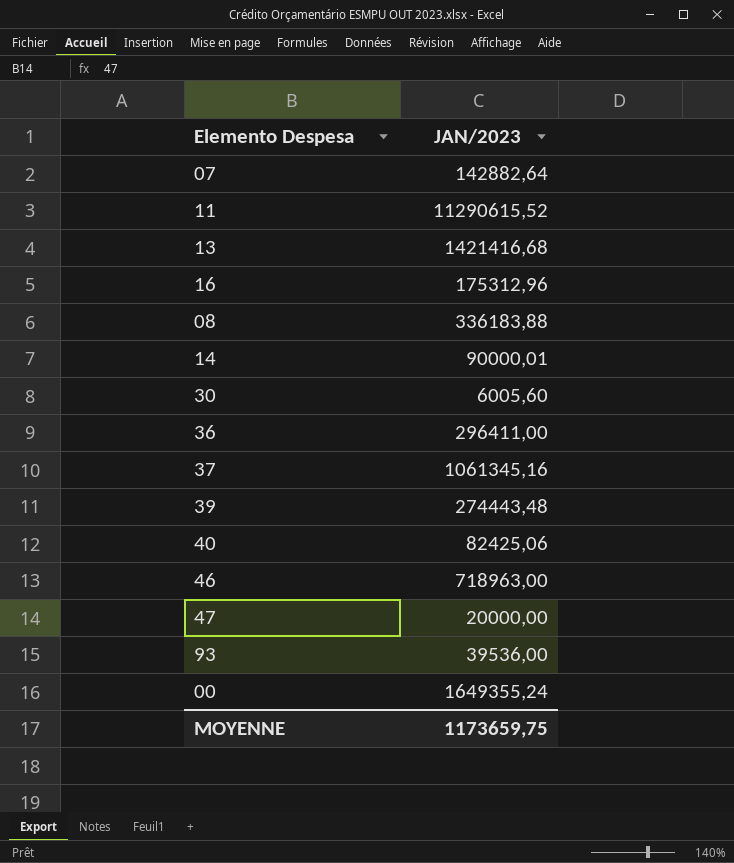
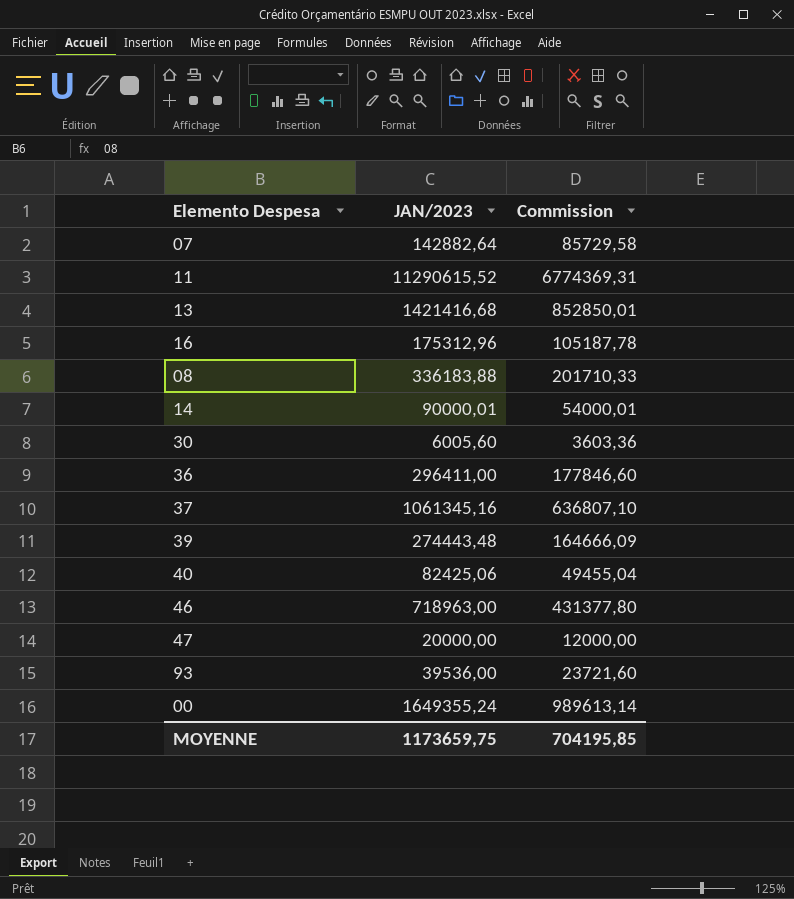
column Commission | formula: none -> [JAN/2023] * 0,6

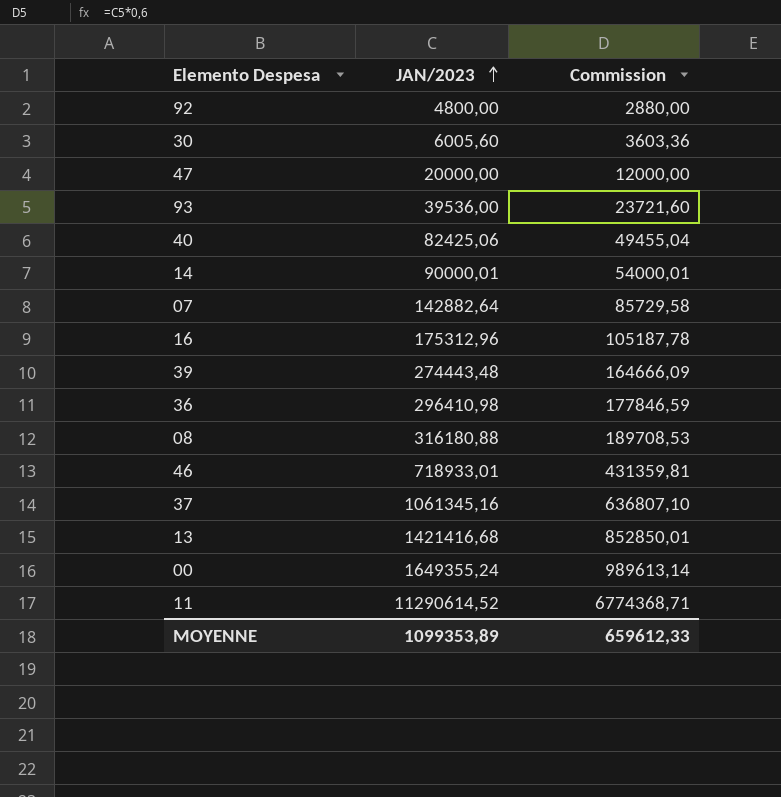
row order: none -> JAN/2023 ascending
row 92: none -> 4800,00 | 2880,00
36 | JAN/2023: 296411,00 -> 296410,98
36 | Commission: 177846,60 -> 177846,59
08 | JAN/2023: 336183,88 -> 316180,88
08 | Commission: 201710,33 -> 189708,53
46 | JAN/2023: 718963,00 -> 718933,01
46 | Commission: 431377,80 -> 431359,81
11 | JAN/2023: 11290615,52 -> 11290614,52
11 | Commission: 6774369,31 -> 6774368,71
MOYENNE | JAN/2023: 1173659,75 -> 1099353,89
MOYENNE | Commission: 704195,85 -> 659612,33

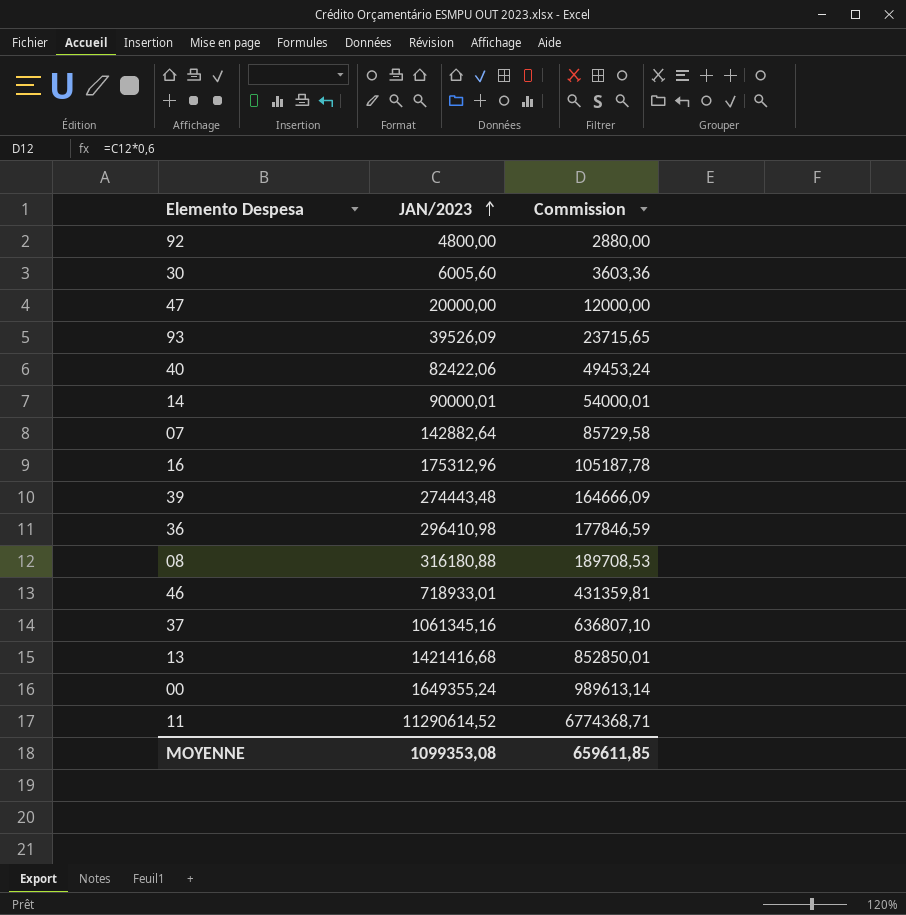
93 | JAN/2023: 39536,00 -> 39526,09
93 | Commission: 23721,60 -> 23715,65
40 | JAN/2023: 82425,06 -> 82422,06
40 | Commission: 49455,04 -> 49453,24
MOYENNE | JAN/2023: 1099353,89 -> 1099353,08
MOYENNE | Commission: 659612,33 -> 659611,85

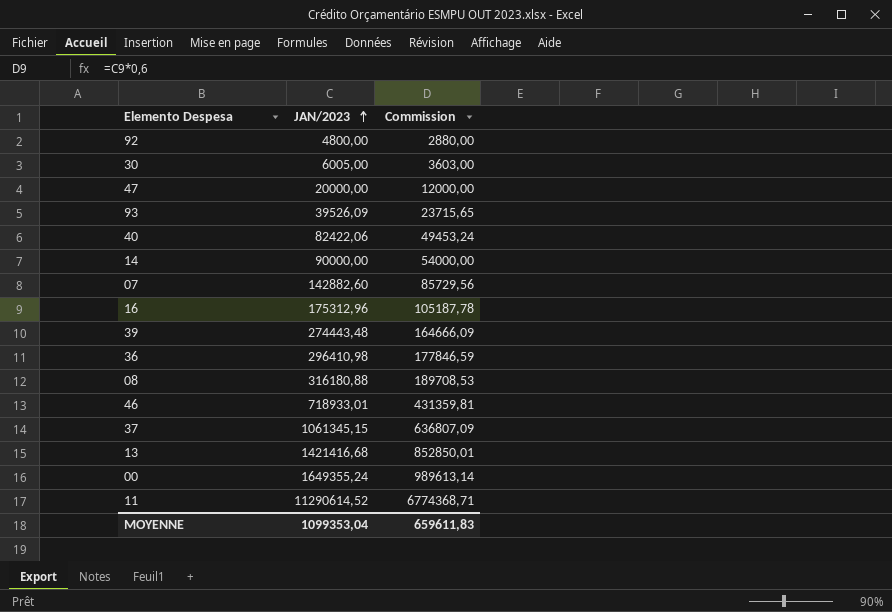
30 | JAN/2023: 6005,60 -> 6005,00
30 | Commission: 3603,36 -> 3603,00
14 | JAN/2023: 90000,01 -> 90000,00
14 | Commission: 54000,01 -> 54000,00
07 | JAN/2023: 142882,64 -> 142882,60
07 | Commission: 85729,58 -> 85729,56
37 | JAN/2023: 1061345,16 -> 1061345,15
37 | Commission: 636807,10 -> 636807,09
MOYENNE | JAN/2023: 1099353,08 -> 1099353,04
MOYENNE | Commission: 659611,85 -> 659611,83

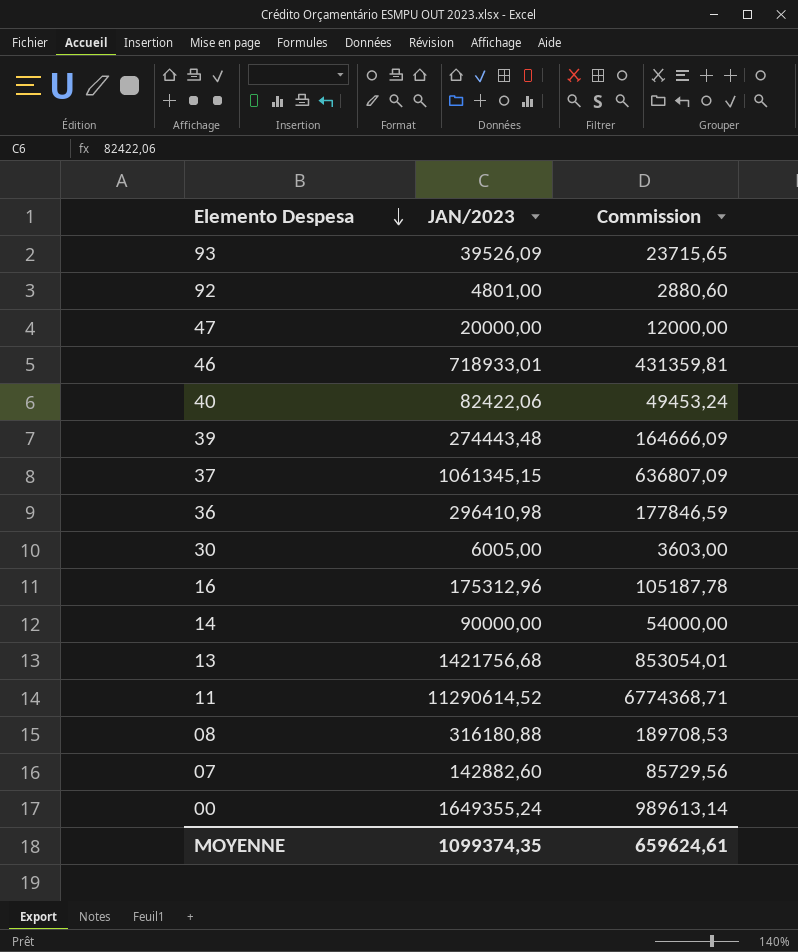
row order: JAN/2023 ascending -> Elemento Despesa descending
92 | JAN/2023: 4800,00 -> 4801,00
92 | Commission: 2880,00 -> 2880,60
13 | JAN/2023: 1421416,68 -> 1421756,68
13 | Commission: 852850,01 -> 853054,01
MOYENNE | JAN/2023: 1099353,04 -> 1099374,35
MOYENNE | Commission: 659611,83 -> 659624,61

